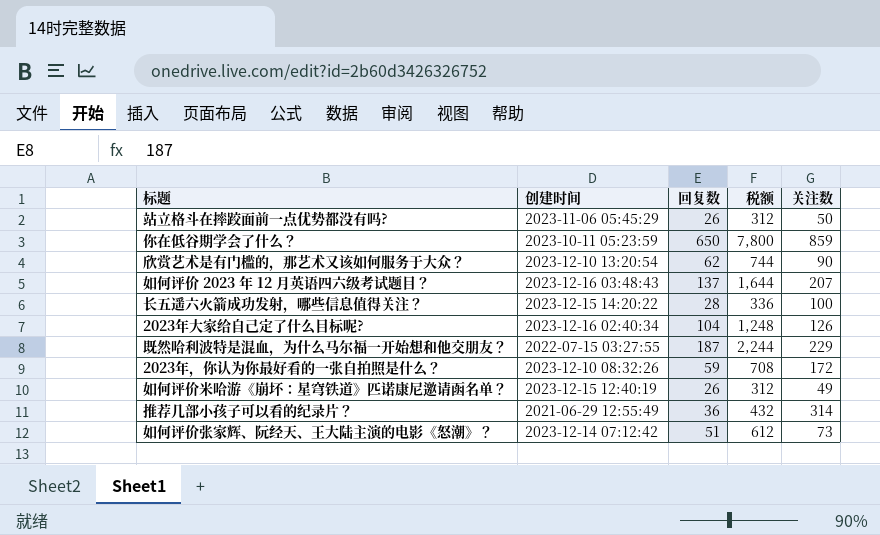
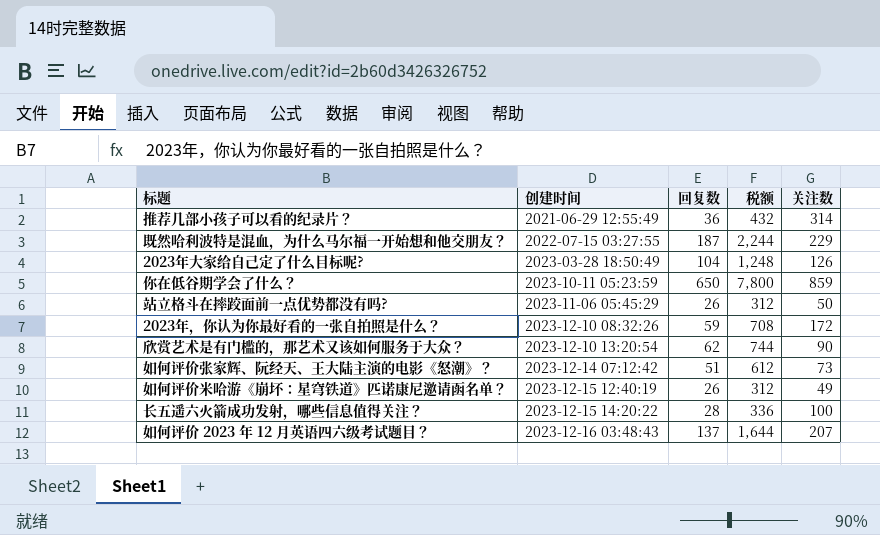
row order: none -> 创建时间 ascending
2023年大家给自己定了什么目标呢? | 创建时间: 2023-12-16 02:40:34 -> 2023-03-28 18:50:49

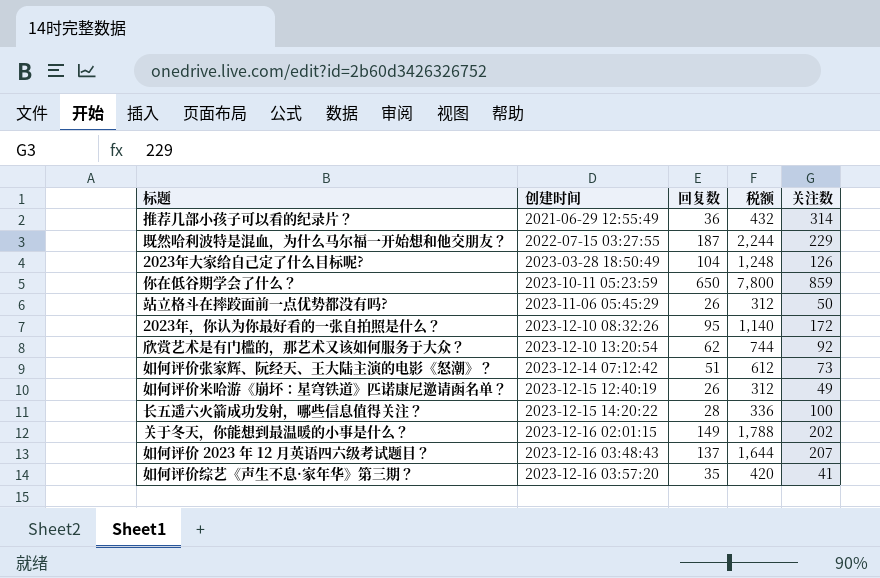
2023年，你认为你最好看的一张自拍照是什么？ | 回复数: 59 -> 95
2023年，你认为你最好看的一张自拍照是什么？ | 税额: 708 -> 1,140
欣赏艺术是有门槛的，那艺术又该如何服务于大众？ | 关注数: 90 -> 92
row 关于冬天，你能想到最温暖的小事是什么？: none -> 2023-12-16 02:01:15 | 149 | 1,788 | 202
row 如何评价综艺《声生不息·家年华》第三期？: none -> 2023-12-16 03:57:20 | 35 | 420 | 41

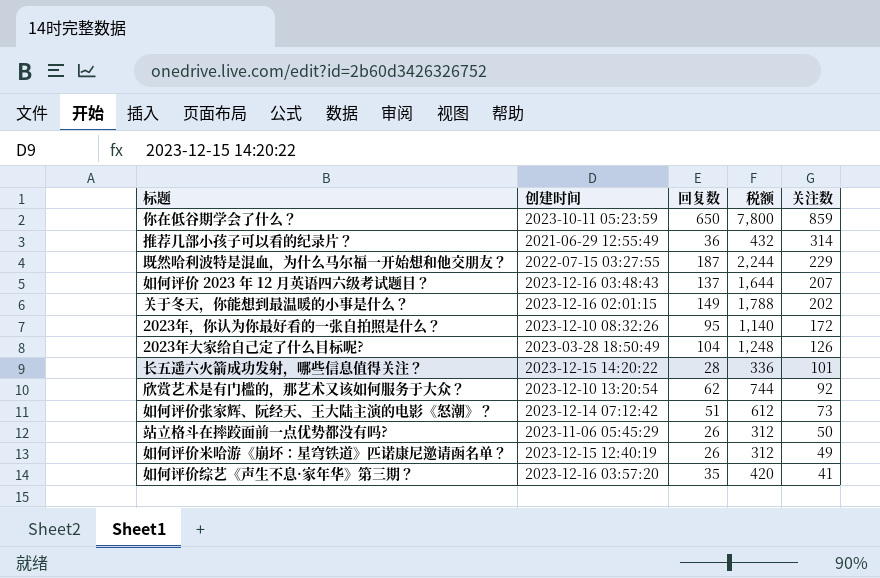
row order: 创建时间 ascending -> 关注数 descending
长五遥六火箭成功发射，哪些信息值得关注？ | 关注数: 100 -> 101

